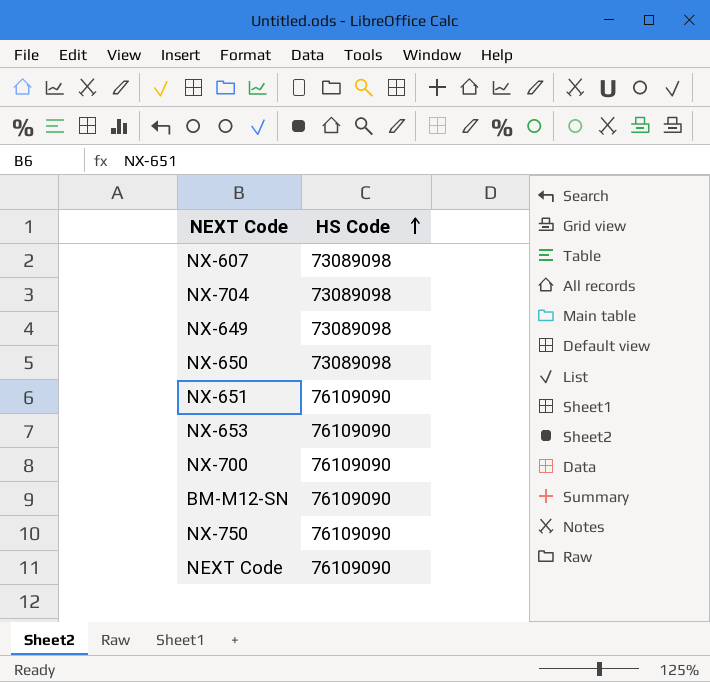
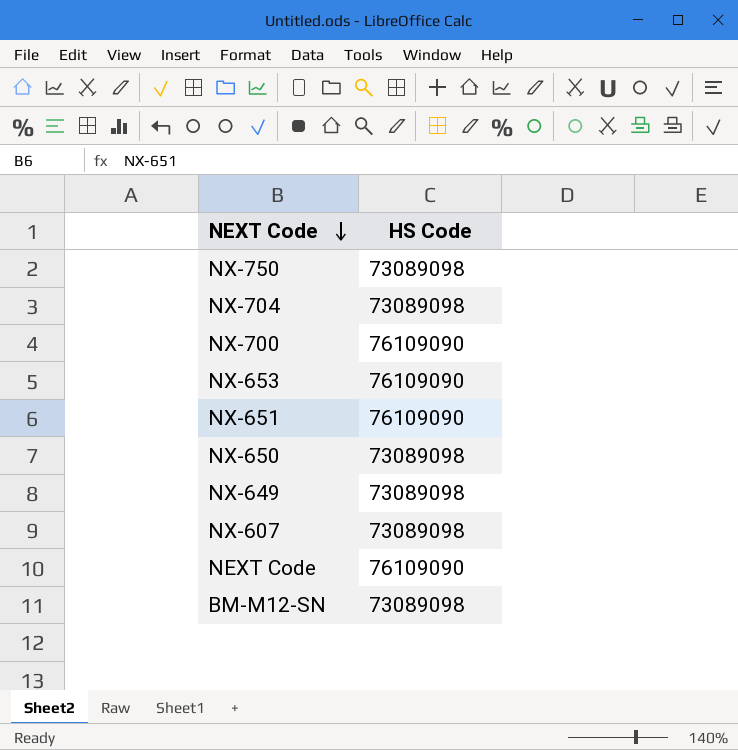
row order: HS Code ascending -> NEXT Code descending
NX-750 | HS Code: 76109090 -> 73089098
BM-M12-SN | HS Code: 76109090 -> 73089098

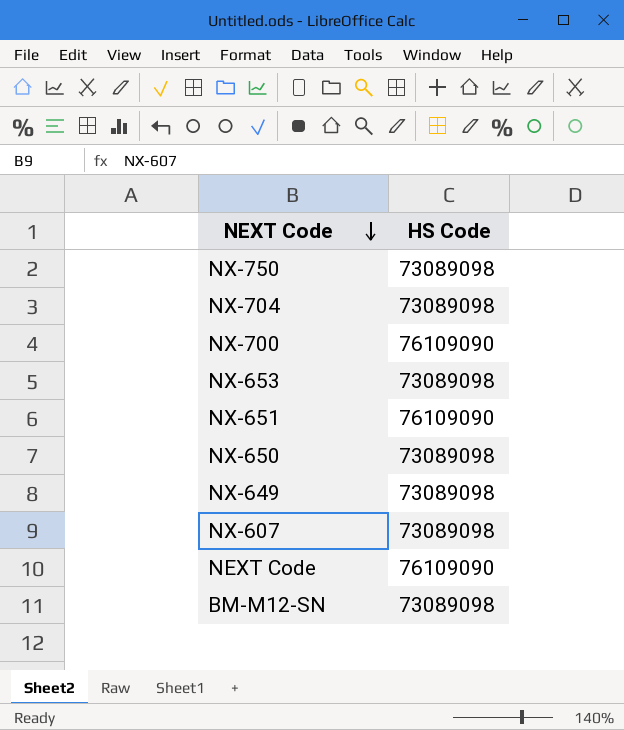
NX-653 | HS Code: 76109090 -> 73089098

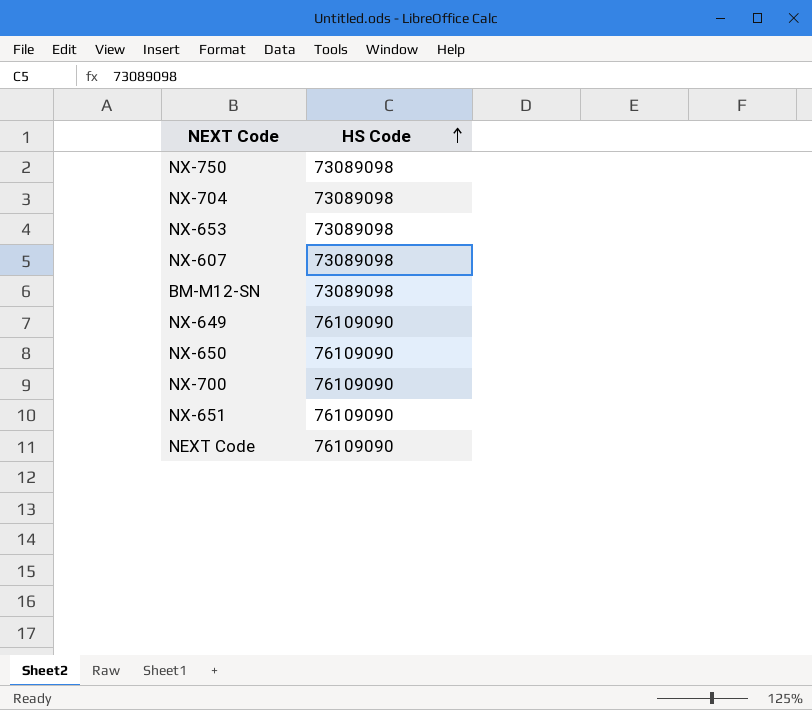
row order: NEXT Code descending -> HS Code ascending
NX-649 | HS Code: 73089098 -> 76109090
NX-650 | HS Code: 73089098 -> 76109090

